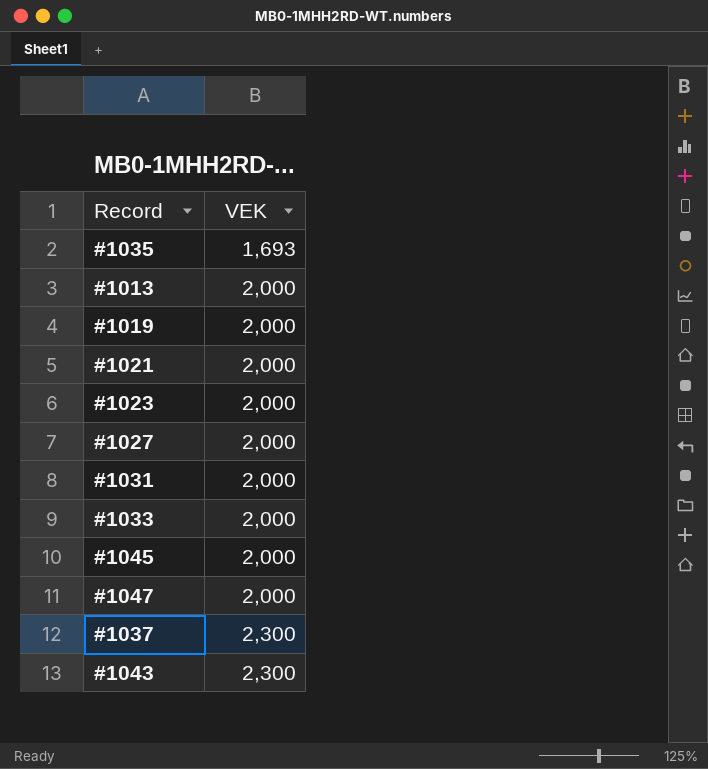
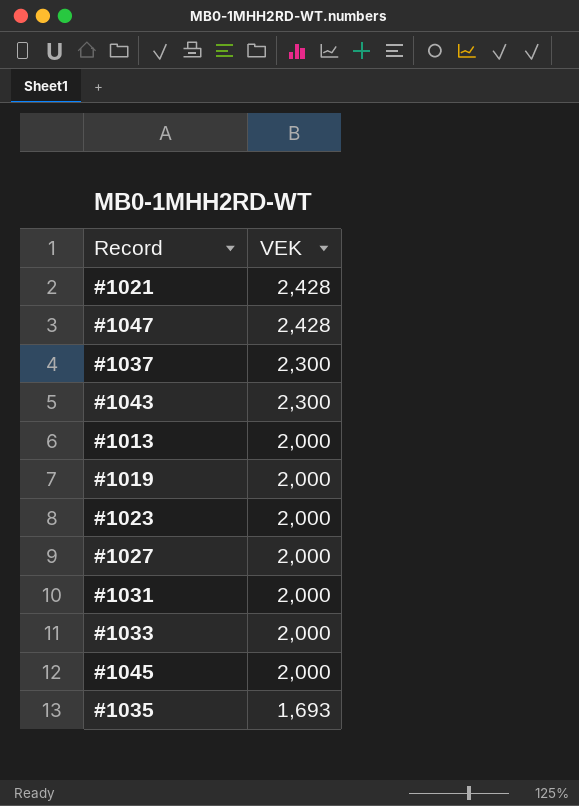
row order: VEK ascending -> VEK descending
#1021 | VEK: 2,000 -> 2,428
#1047 | VEK: 2,000 -> 2,428

